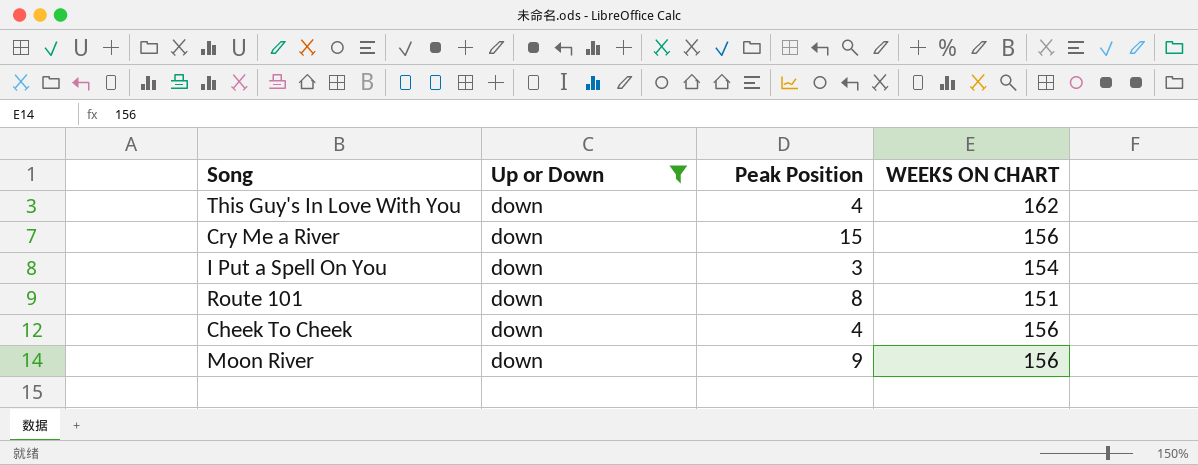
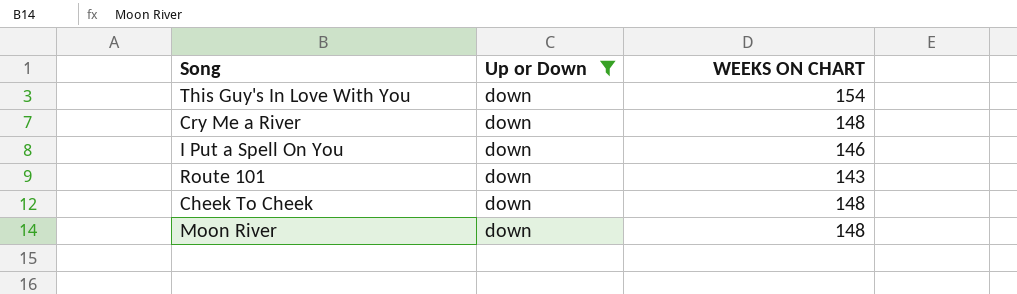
column Peak Position | position: 3 -> none
This Guy's In Love With You | WEEKS ON CHART: 162 -> 154
Cry Me a River | WEEKS ON CHART: 156 -> 148
I Put a Spell On You | WEEKS ON CHART: 154 -> 146
Route 101 | WEEKS ON CHART: 151 -> 143
Cheek To Cheek | WEEKS ON CHART: 156 -> 148
Moon River | WEEKS ON CHART: 156 -> 148

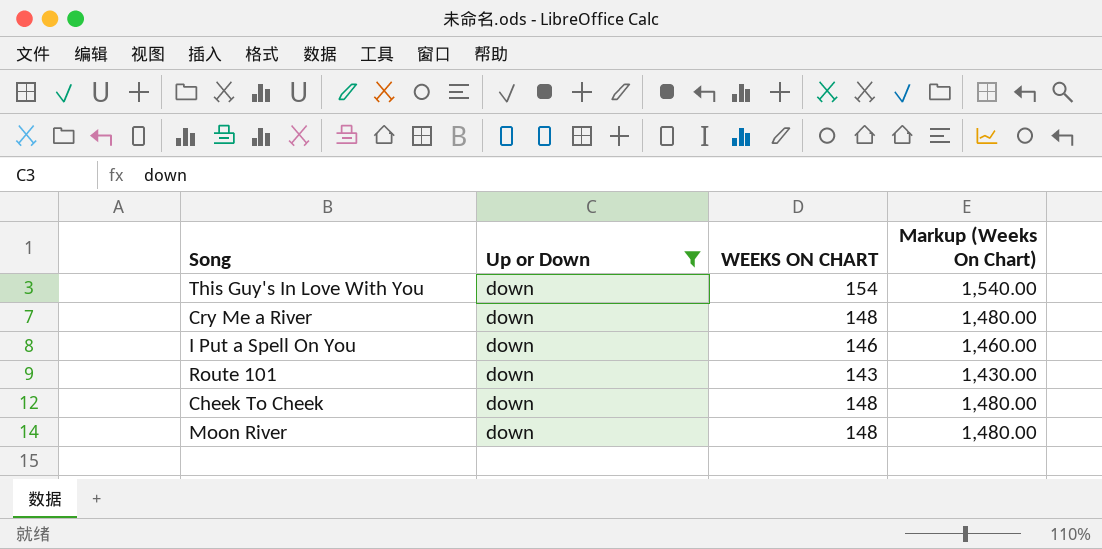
column Markup (Weeks On Chart) | formula: none -> [WEEKS ON CHART] * 10

